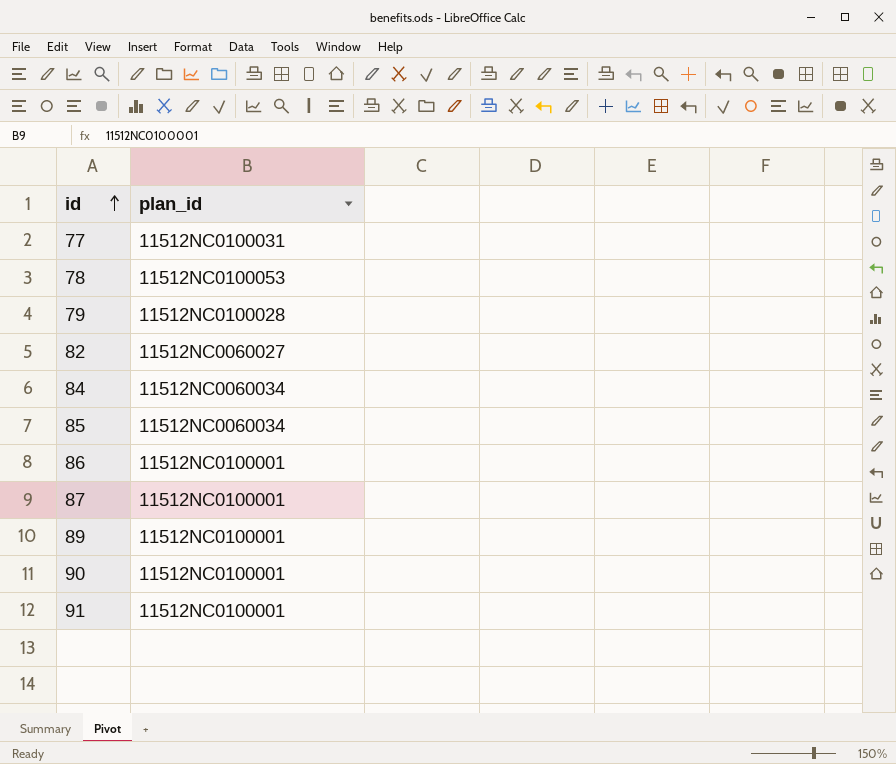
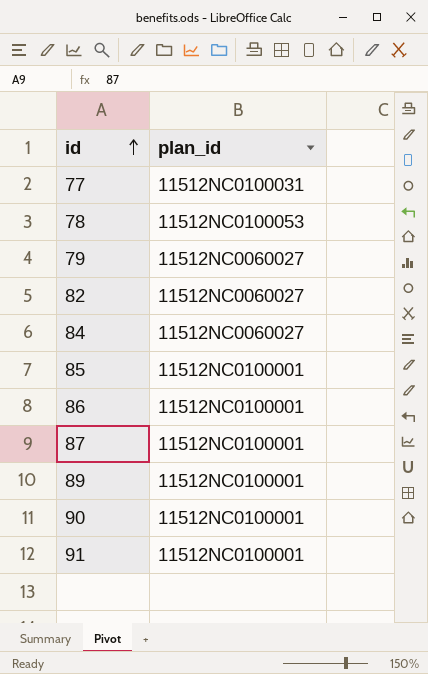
79 | plan_id: 11512NC0100028 -> 11512NC0060027
84 | plan_id: 11512NC0060034 -> 11512NC0060027
85 | plan_id: 11512NC0060034 -> 11512NC0100001

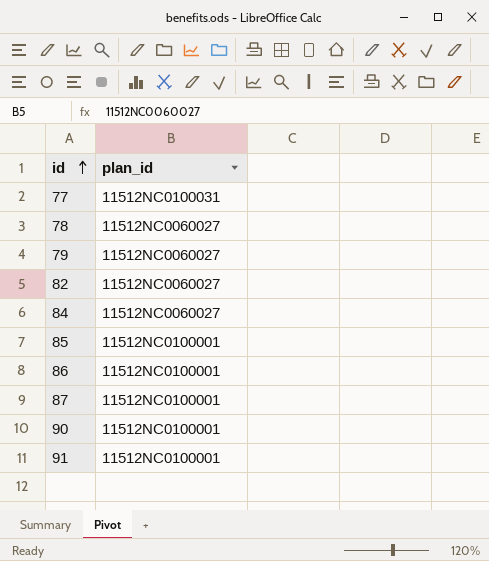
row 89: 11512NC0100001 -> none
78 | plan_id: 11512NC0100053 -> 11512NC0060027

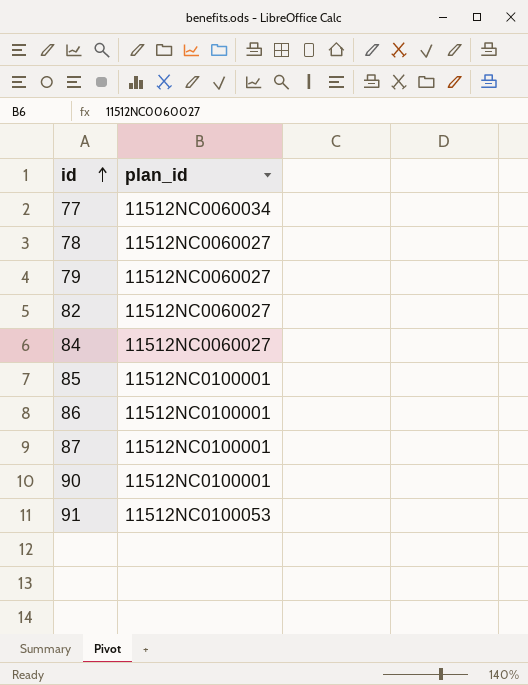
77 | plan_id: 11512NC0100031 -> 11512NC0060034
91 | plan_id: 11512NC0100001 -> 11512NC0100053

